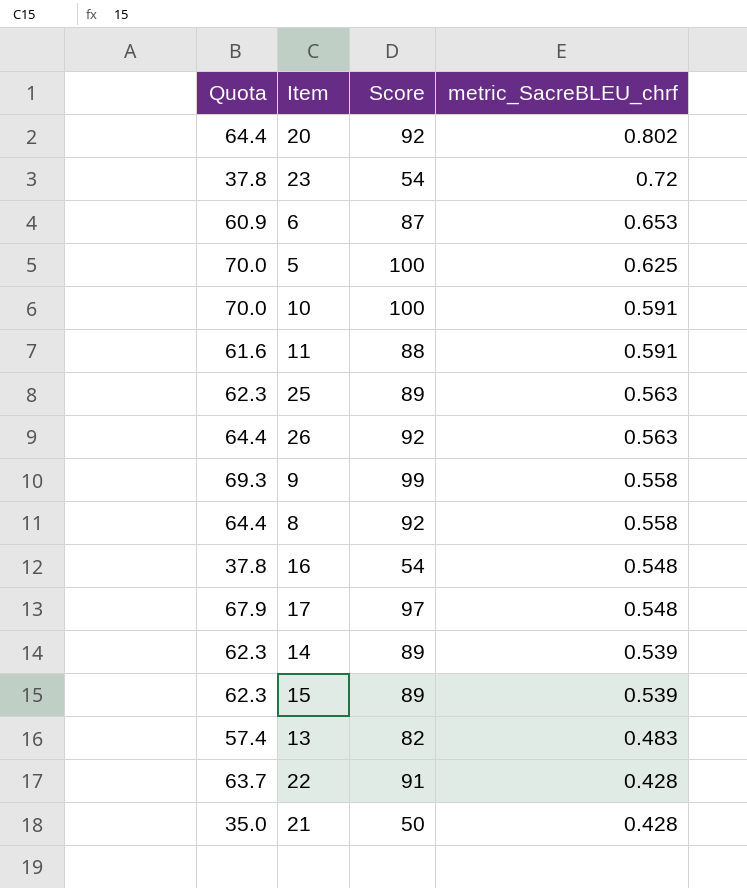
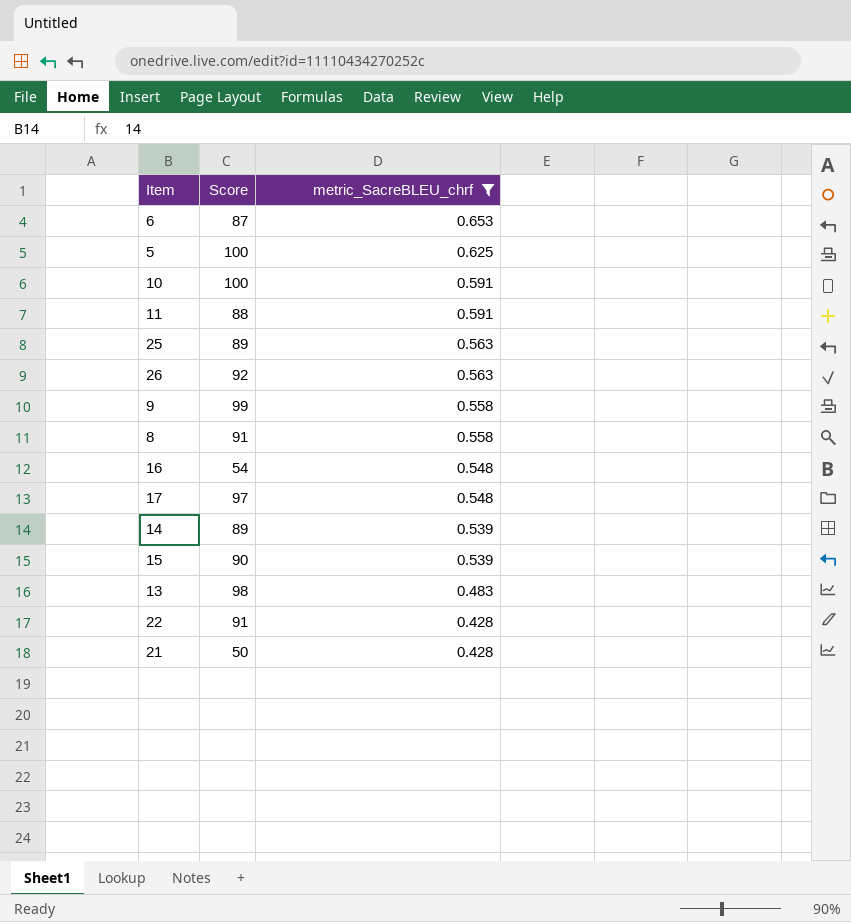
filter: none -> metric_SacreBLEU_chrf <= 0.653
column Quota | formula: [Score] * 0.7 -> none
8 | Score: 92 -> 91
15 | Score: 89 -> 90
13 | Score: 82 -> 98

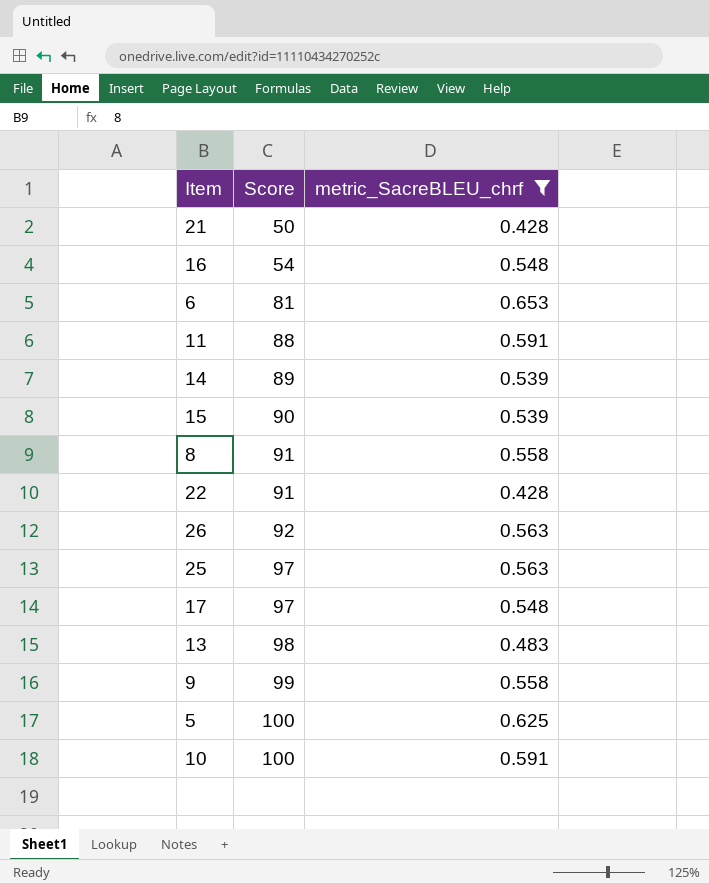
row order: metric_SacreBLEU_chrf descending -> Score ascending
6 | Score: 87 -> 81
25 | Score: 89 -> 97

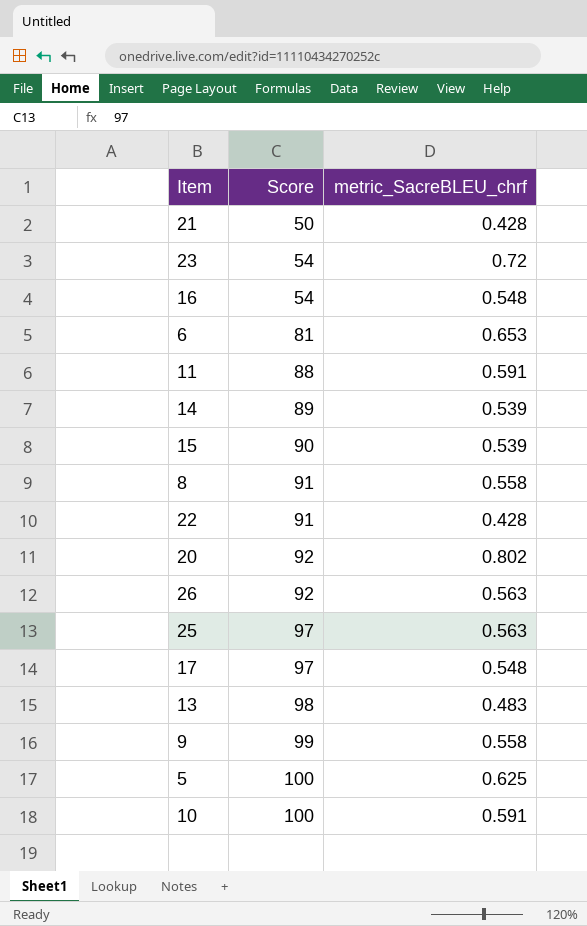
filter: metric_SacreBLEU_chrf <= 0.653 -> none

